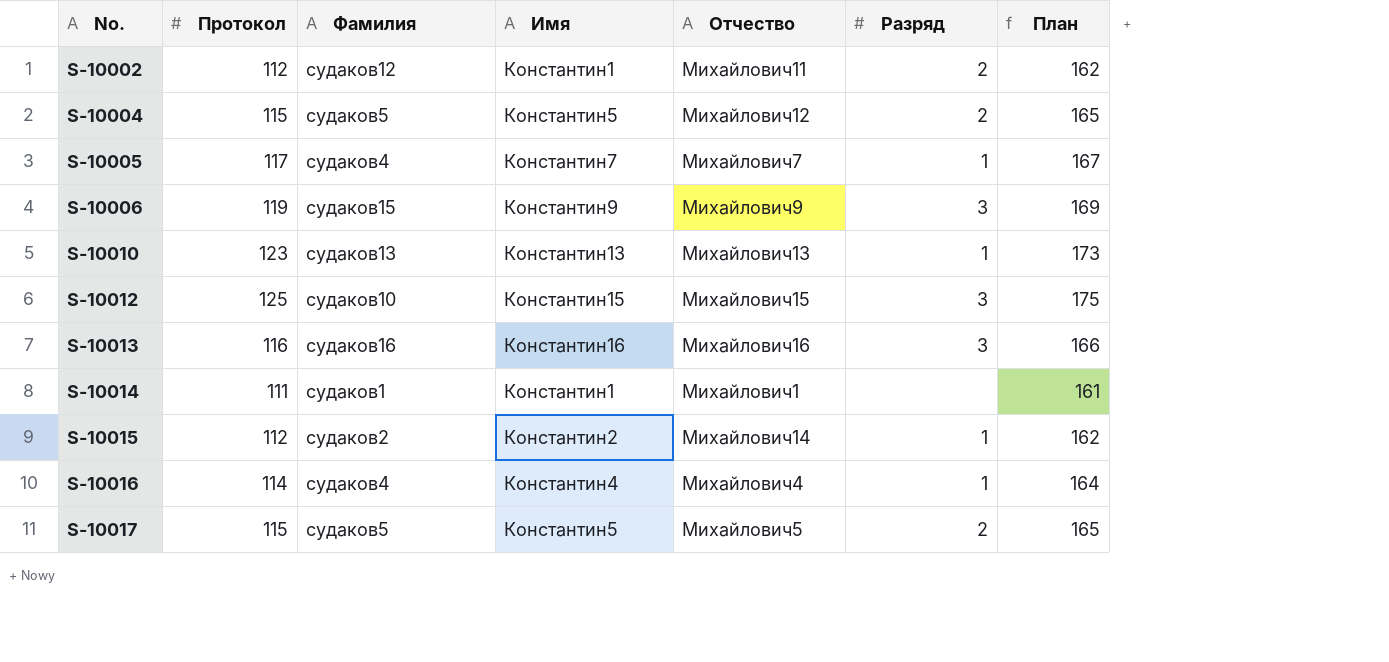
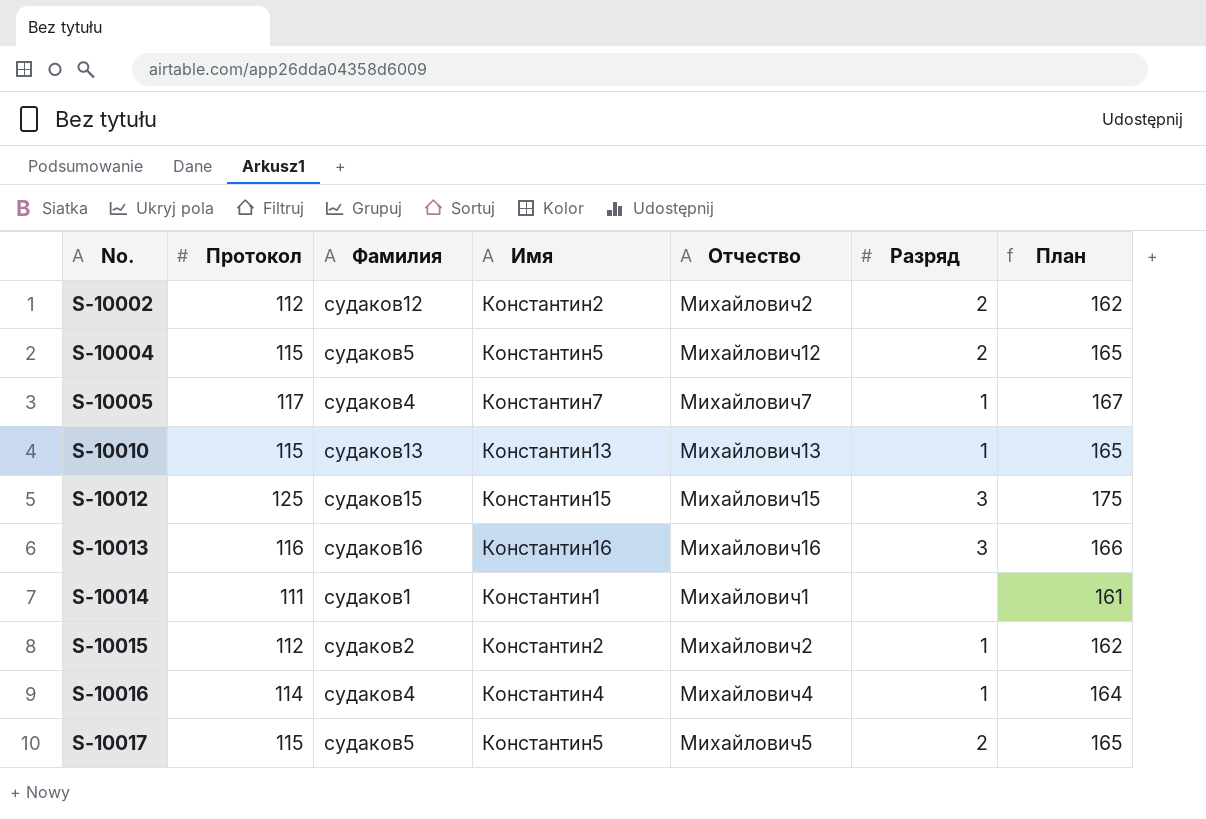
row S-10006: 119 | судаков15 | Константин9 | Михайлович9 | 3 | 169 -> none
S-10002 | Имя: Константин1 -> Константин2
S-10002 | Отчество: Михайлович11 -> Михайлович2
S-10010 | Протокол: 123 -> 115
S-10010 | План: 173 -> 165
S-10012 | Фамилия: судаков10 -> судаков15
S-10015 | Отчество: Михайлович14 -> Михайлович2

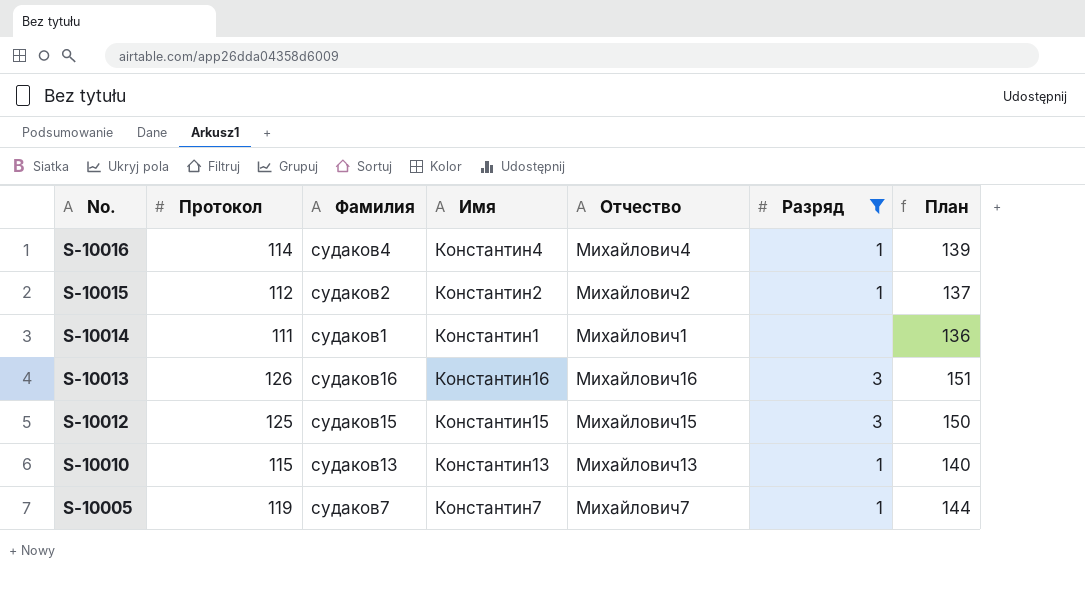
filter: none -> Разряд != 2
row order: No. ascending -> No. descending
column План | formula: [Протокол] + 50 -> [Протокол] + 25
S-10013 | Протокол: 116 -> 126
S-10005 | Протокол: 117 -> 119
S-10005 | Фамилия: судаков4 -> судаков7

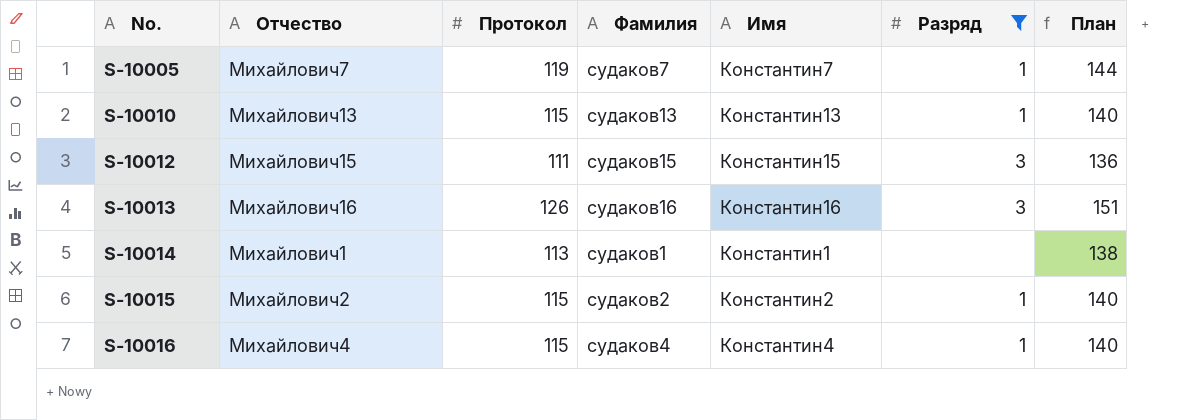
row order: No. descending -> No. ascending
column Отчество | position: 5 -> 2
S-10012 | Протокол: 125 -> 111
S-10012 | План: 150 -> 136
S-10014 | Протокол: 111 -> 113
S-10014 | План: 136 -> 138
S-10015 | Протокол: 112 -> 115
S-10015 | План: 137 -> 140
S-10016 | Протокол: 114 -> 115
S-10016 | План: 139 -> 140

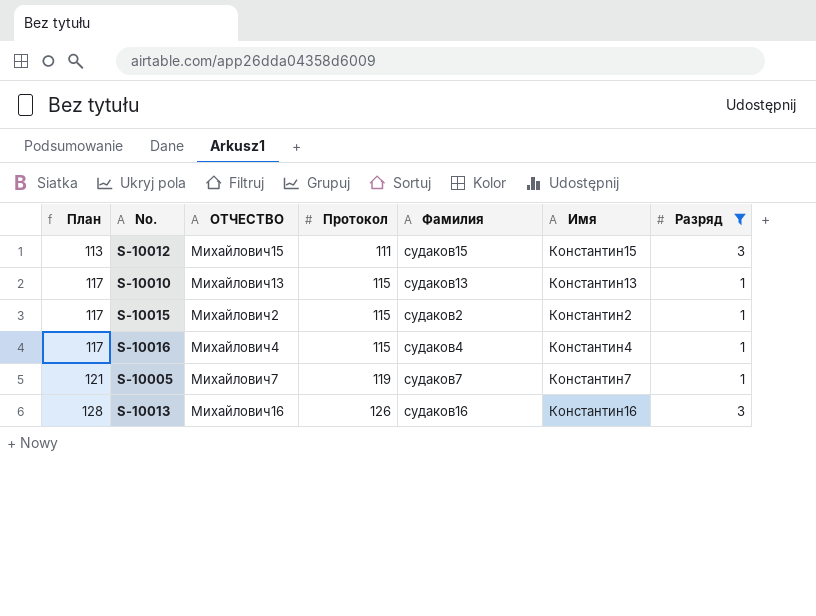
row order: No. ascending -> План ascending
column План | formula: [Протокол] + 25 -> [Протокол] + 2
column План | position: 7 -> 1
column name: Отчество -> ОТЧЕСТВО
row S-10014: Михайлович1 | 113 | судаков1 | Константин1 | none | 138 -> none

